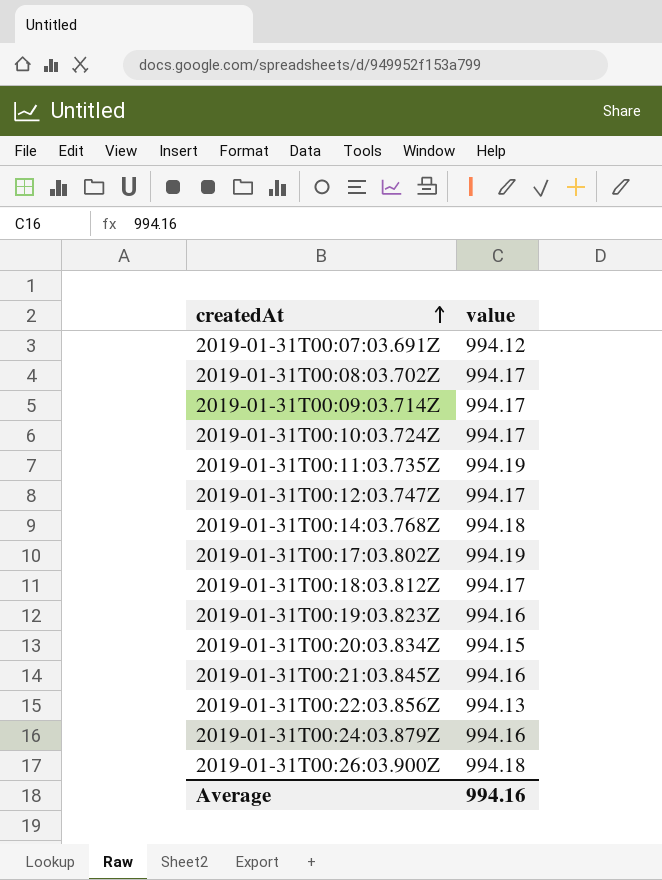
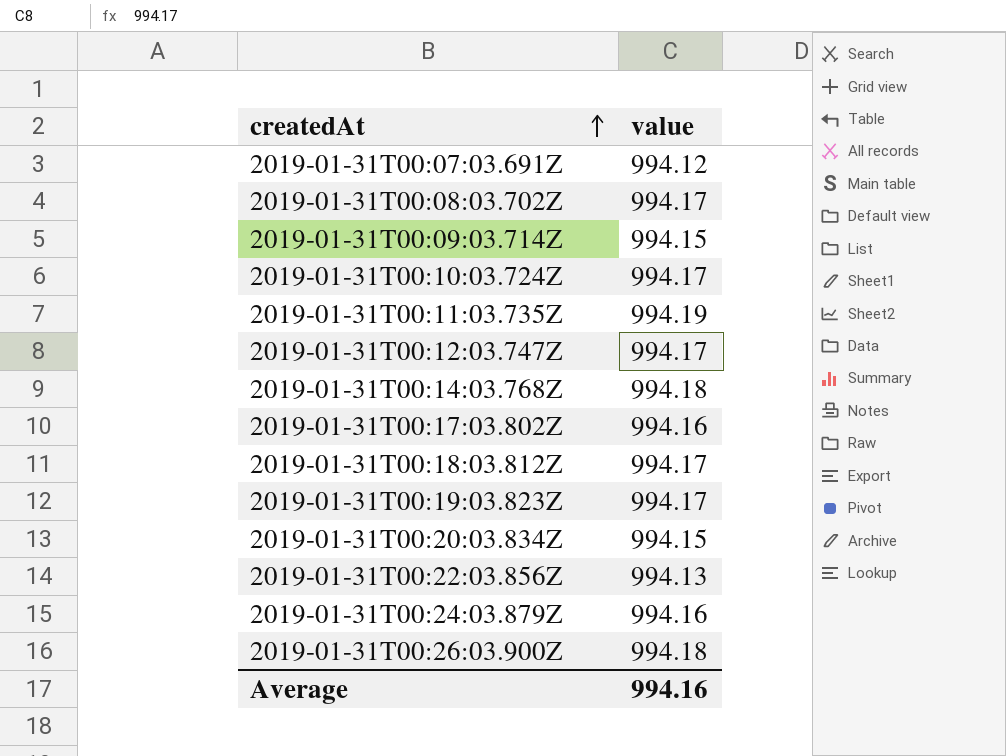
row 2019-01-31T00:21:03.845Z: 994.16 -> none
2019-01-31T00:09:03.714Z | value: 994.17 -> 994.15
2019-01-31T00:17:03.802Z | value: 994.19 -> 994.16
2019-01-31T00:19:03.823Z | value: 994.16 -> 994.17

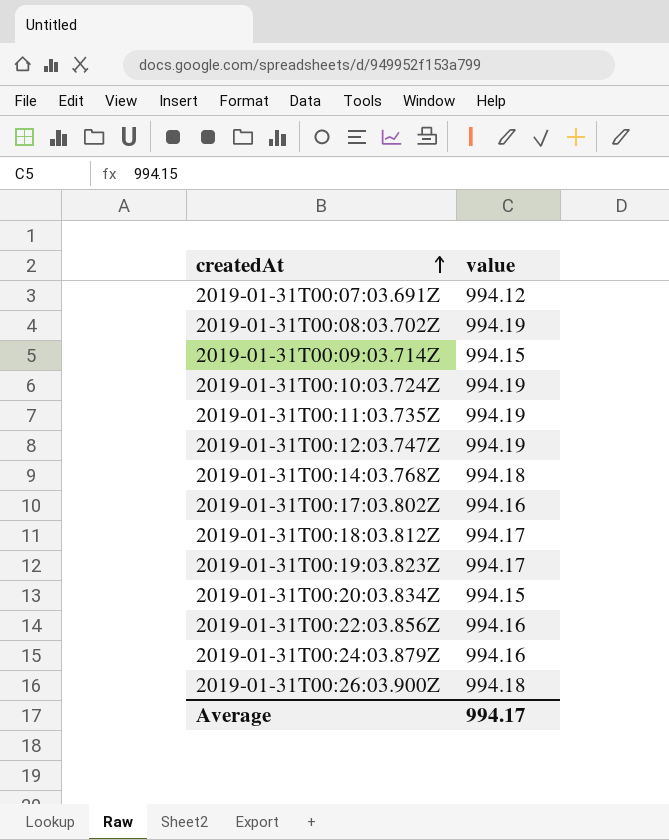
2019-01-31T00:08:03.702Z | value: 994.17 -> 994.19
2019-01-31T00:10:03.724Z | value: 994.17 -> 994.19
2019-01-31T00:12:03.747Z | value: 994.17 -> 994.19
2019-01-31T00:22:03.856Z | value: 994.13 -> 994.16
Average | value: 994.16 -> 994.17

